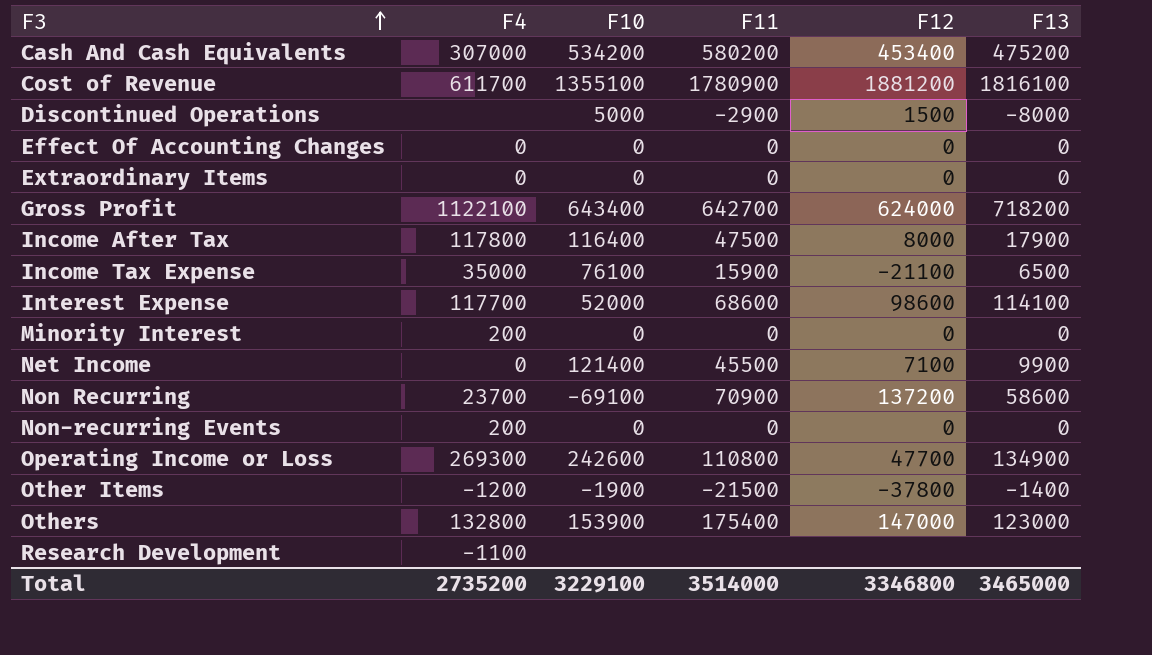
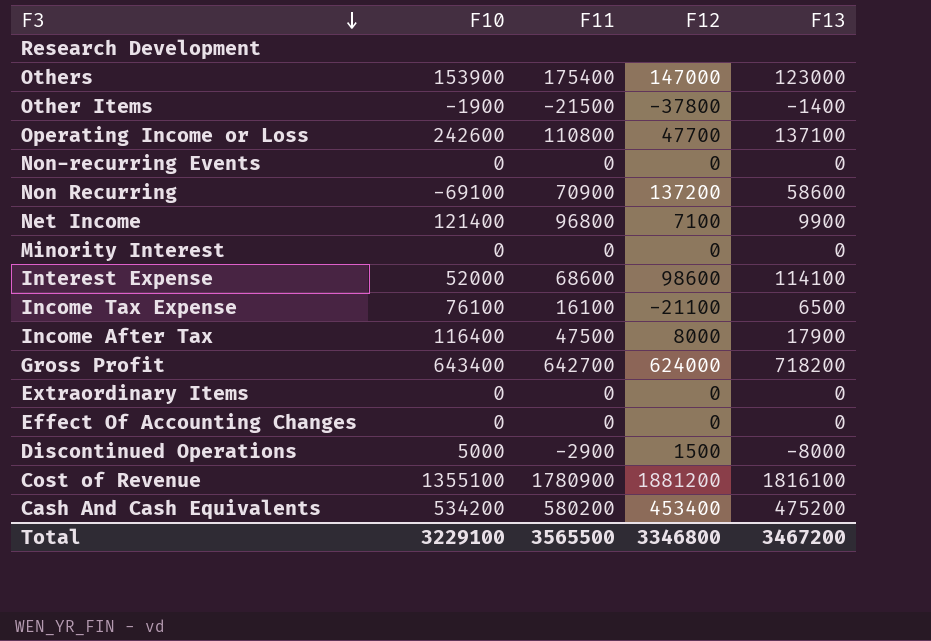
row order: F3 ascending -> F3 descending
column F4 | position: 2 -> none
Operating Income or Loss | F13: 134900 -> 137100
Net Income | F11: 45500 -> 96800
Income Tax Expense | F11: 15900 -> 16100
Total | F11: 3514000 -> 3565500
Total | F13: 3465000 -> 3467200

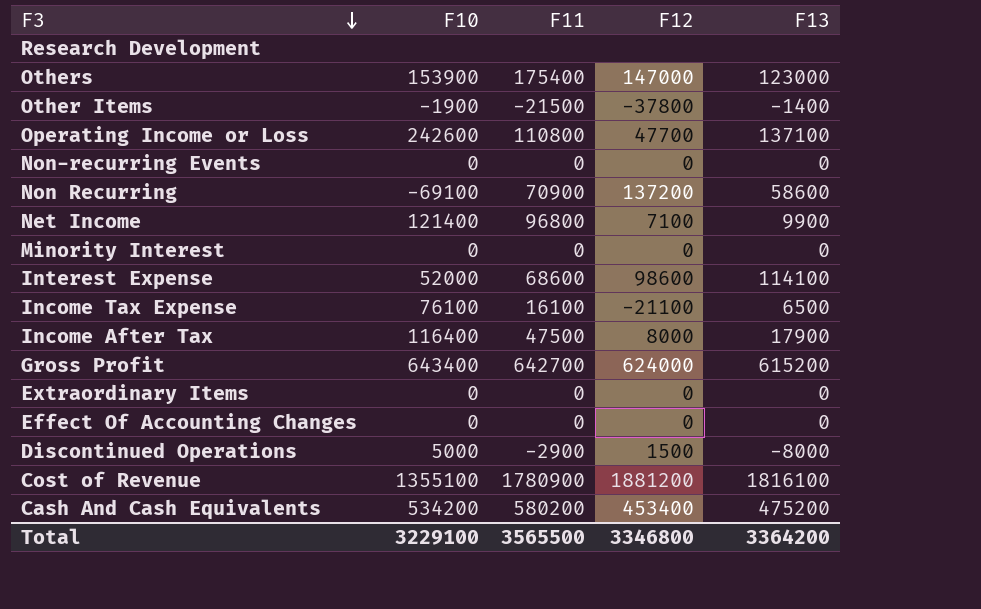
Gross Profit | F13: 718200 -> 615200
Total | F13: 3467200 -> 3364200

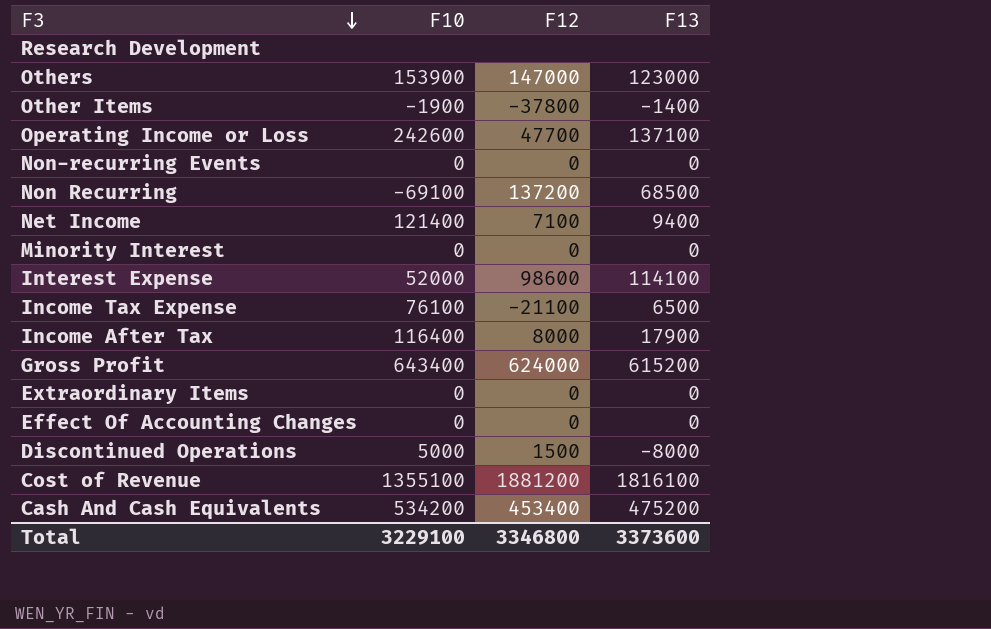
column F11 | position: 3 -> none
Non Recurring | F13: 58600 -> 68500
Net Income | F13: 9900 -> 9400
Total | F13: 3364200 -> 3373600

